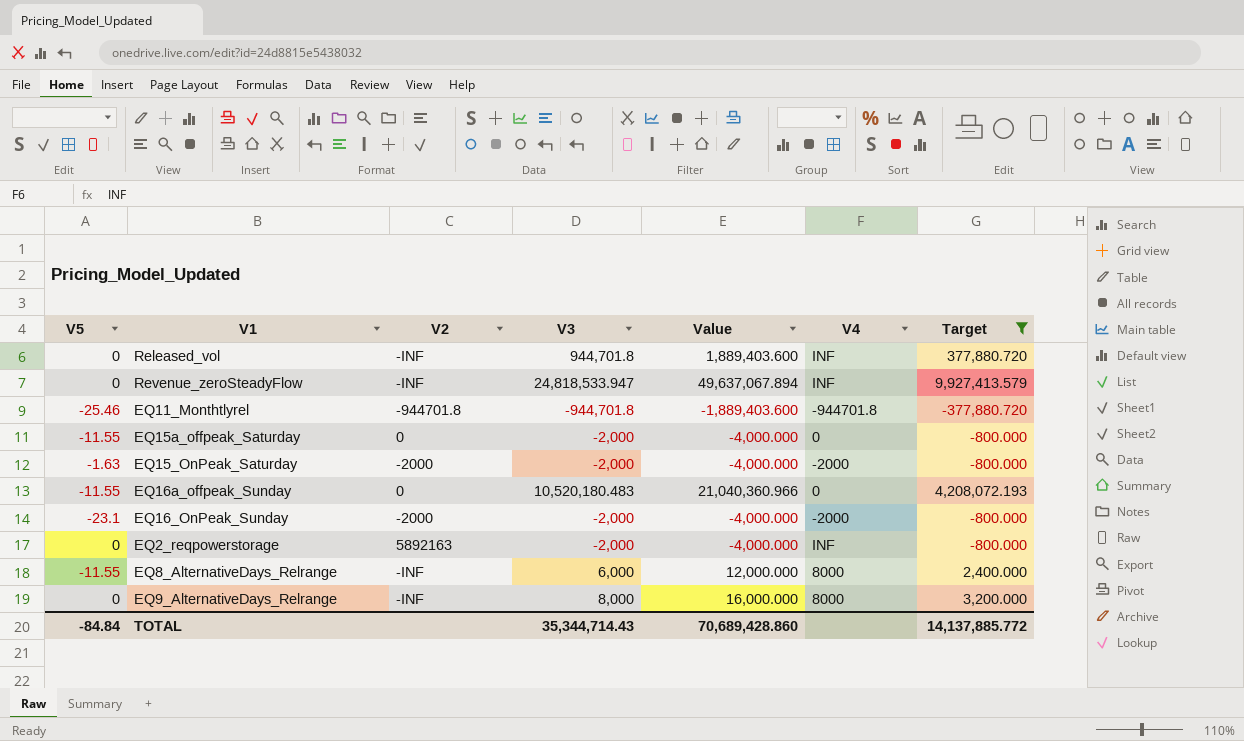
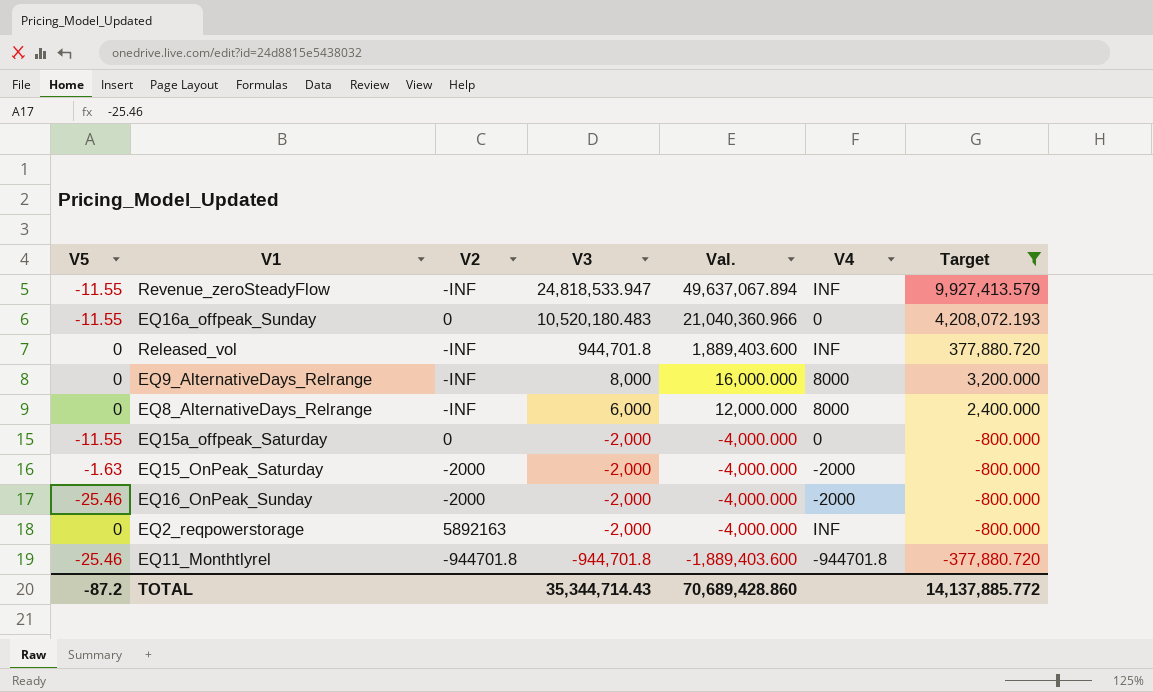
row order: none -> V3 descending
column name: Value -> Val.
Revenue_zeroSteadyFlow | V5: 0 -> -11.55
EQ8_AlternativeDays_Relrange | V5: -11.55 -> 0
EQ16_OnPeak_Sunday | V5: -23.1 -> -25.46
TOTAL | V5: -84.84 -> -87.2

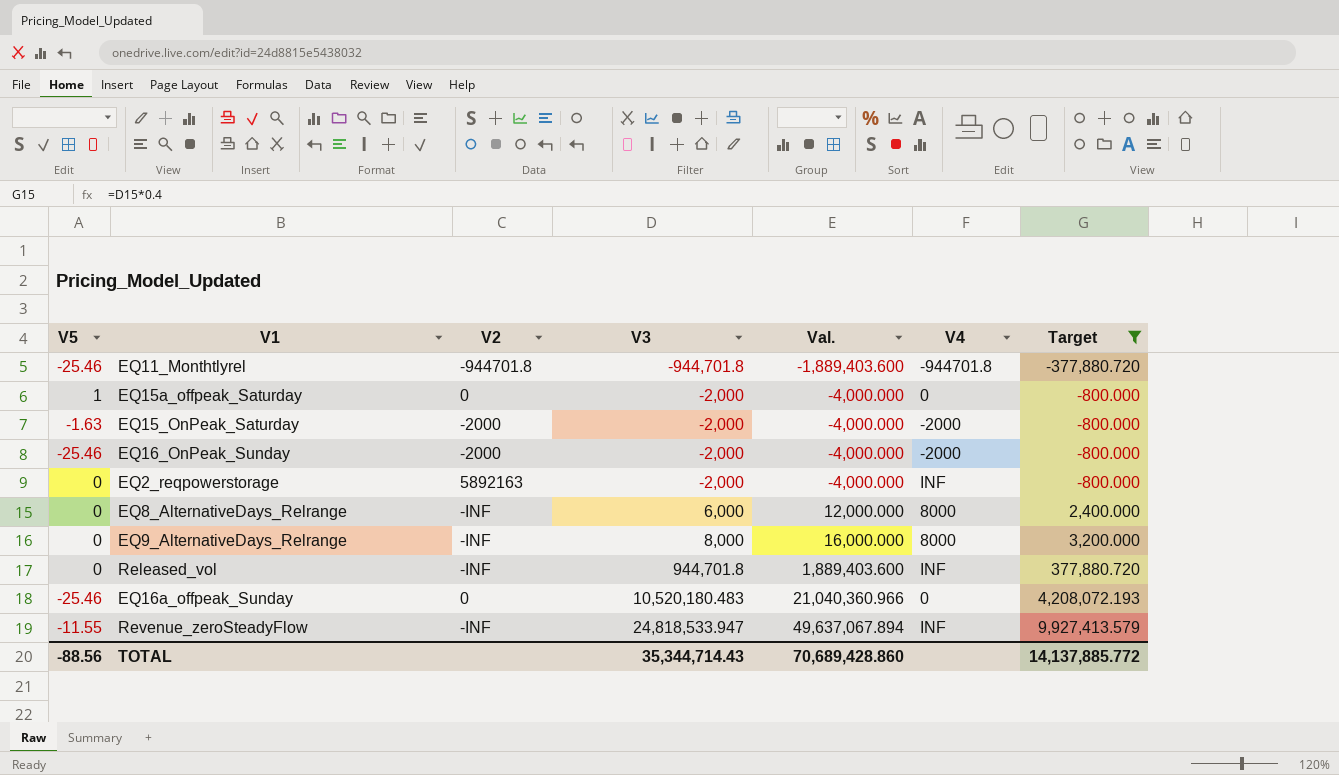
row order: V3 descending -> V3 ascending
EQ15a_offpeak_Saturday | V5: -11.55 -> 1
EQ16a_offpeak_Sunday | V5: -11.55 -> -25.46
TOTAL | V5: -87.2 -> -88.56

